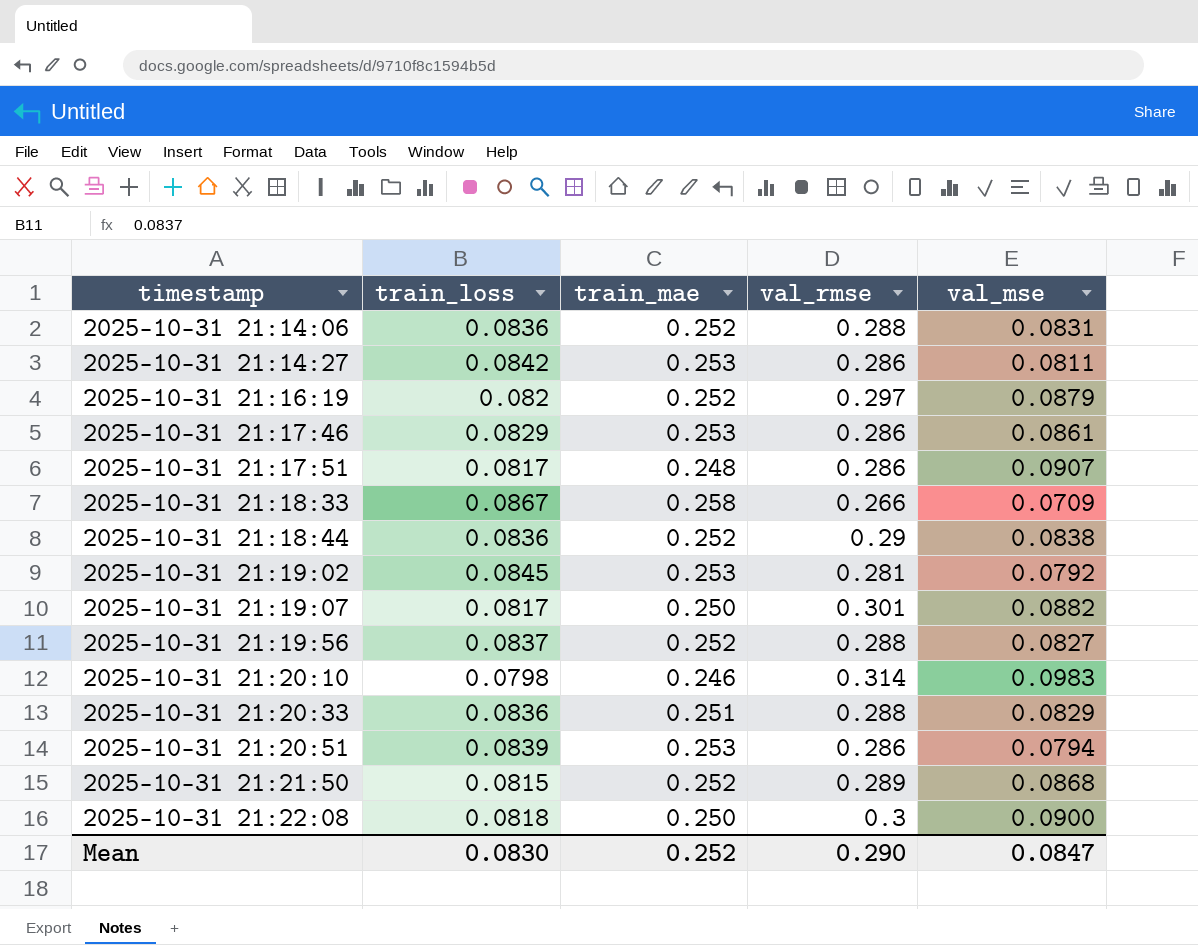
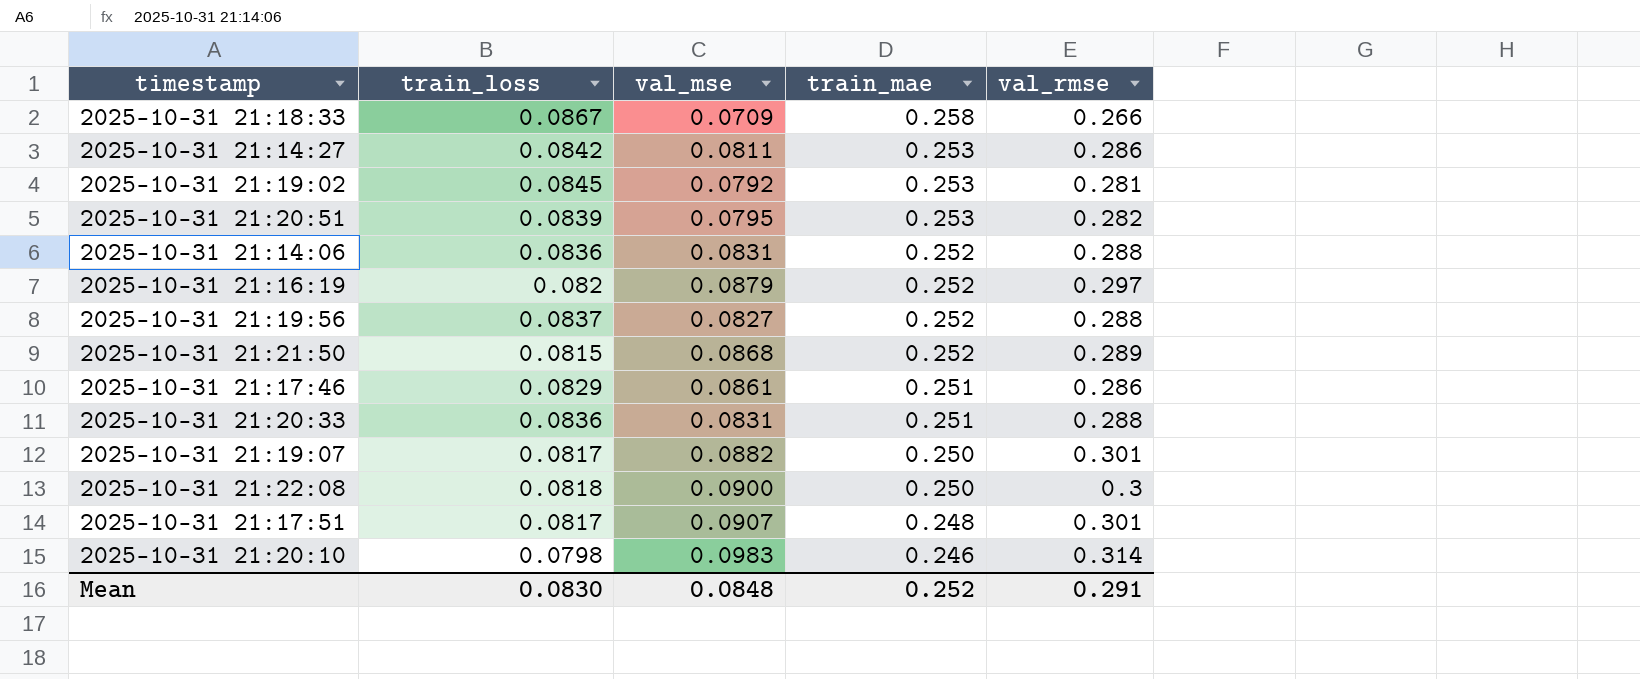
row order: timestamp ascending -> train_mae descending
column val_mse | position: 5 -> 3
row 2025-10-31 21:18:44: 0.0836 | 0.252 | 0.29 | 0.0838 -> none
2025-10-31 21:20:51 | val_mse: 0.0794 -> 0.0795
2025-10-31 21:20:51 | val_rmse: 0.286 -> 0.282
2025-10-31 21:17:46 | train_mae: 0.253 -> 0.251
2025-10-31 21:20:33 | val_mse: 0.0829 -> 0.0831
2025-10-31 21:17:51 | val_rmse: 0.286 -> 0.301
Mean | val_mse: 0.0847 -> 0.0848
Mean | val_rmse: 0.290 -> 0.291

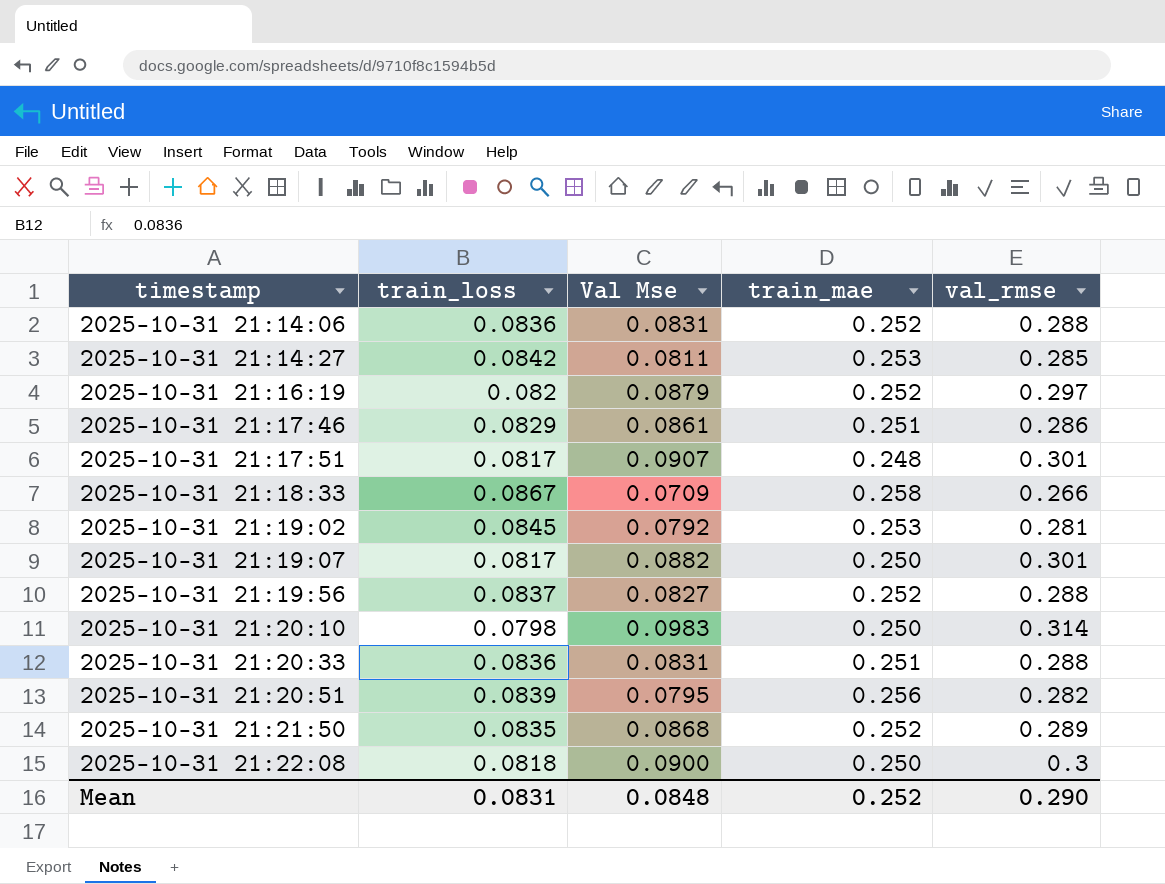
row order: train_mae descending -> timestamp ascending
column name: val_mse -> Val Mse
2025-10-31 21:14:27 | val_rmse: 0.286 -> 0.285
2025-10-31 21:20:10 | train_mae: 0.246 -> 0.250
2025-10-31 21:20:51 | train_mae: 0.253 -> 0.256
2025-10-31 21:21:50 | train_loss: 0.0815 -> 0.0835
Mean | train_loss: 0.0830 -> 0.0831
Mean | val_rmse: 0.291 -> 0.290

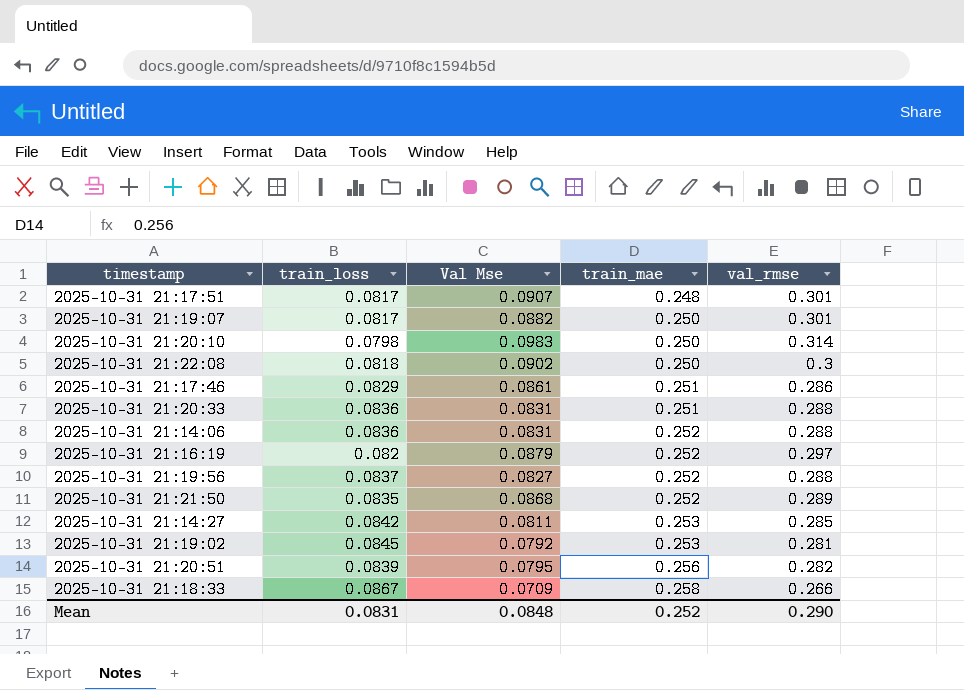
row order: timestamp ascending -> train_mae ascending
2025-10-31 21:22:08 | Val Mse: 0.0900 -> 0.0902

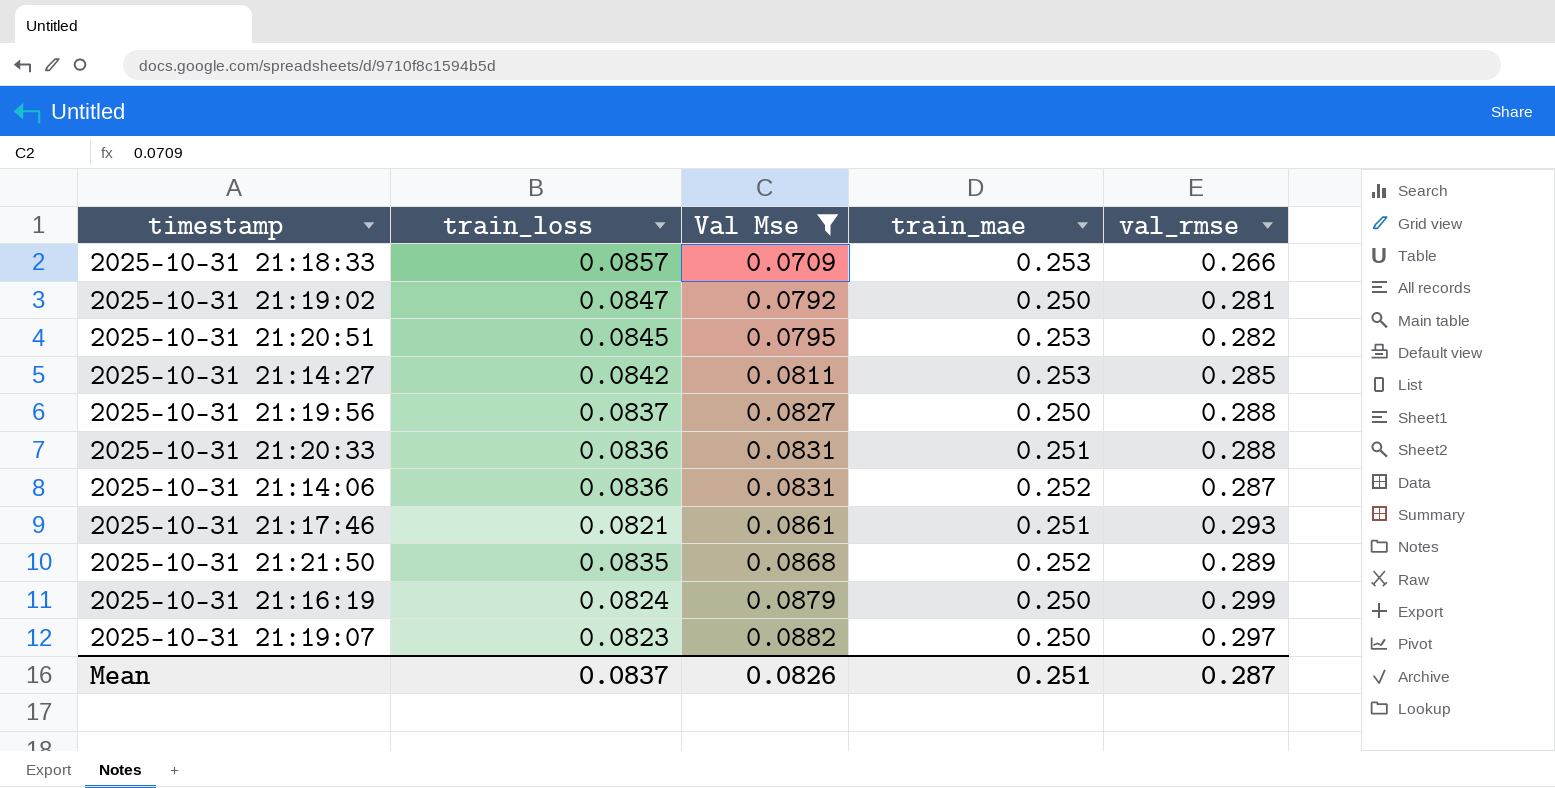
filter: none -> Val Mse <= 0.0882
row order: train_mae ascending -> Val Mse ascending
2025-10-31 21:18:33 | train_loss: 0.0867 -> 0.0857
2025-10-31 21:18:33 | train_mae: 0.258 -> 0.253
2025-10-31 21:19:02 | train_loss: 0.0845 -> 0.0847
2025-10-31 21:19:02 | train_mae: 0.253 -> 0.250
2025-10-31 21:20:51 | train_loss: 0.0839 -> 0.0845
2025-10-31 21:20:51 | train_mae: 0.256 -> 0.253
2025-10-31 21:19:56 | train_mae: 0.252 -> 0.250
2025-10-31 21:14:06 | val_rmse: 0.288 -> 0.287
2025-10-31 21:17:46 | train_loss: 0.0829 -> 0.0821
2025-10-31 21:17:46 | val_rmse: 0.286 -> 0.293
2025-10-31 21:16:19 | train_loss: 0.082 -> 0.0824
2025-10-31 21:16:19 | train_mae: 0.252 -> 0.250
2025-10-31 21:16:19 | val_rmse: 0.297 -> 0.299
2025-10-31 21:19:07 | train_loss: 0.0817 -> 0.0823
2025-10-31 21:19:07 | val_rmse: 0.301 -> 0.297
Mean | train_loss: 0.0831 -> 0.0837
Mean | Val Mse: 0.0848 -> 0.0826
Mean | train_mae: 0.252 -> 0.251
Mean | val_rmse: 0.290 -> 0.287

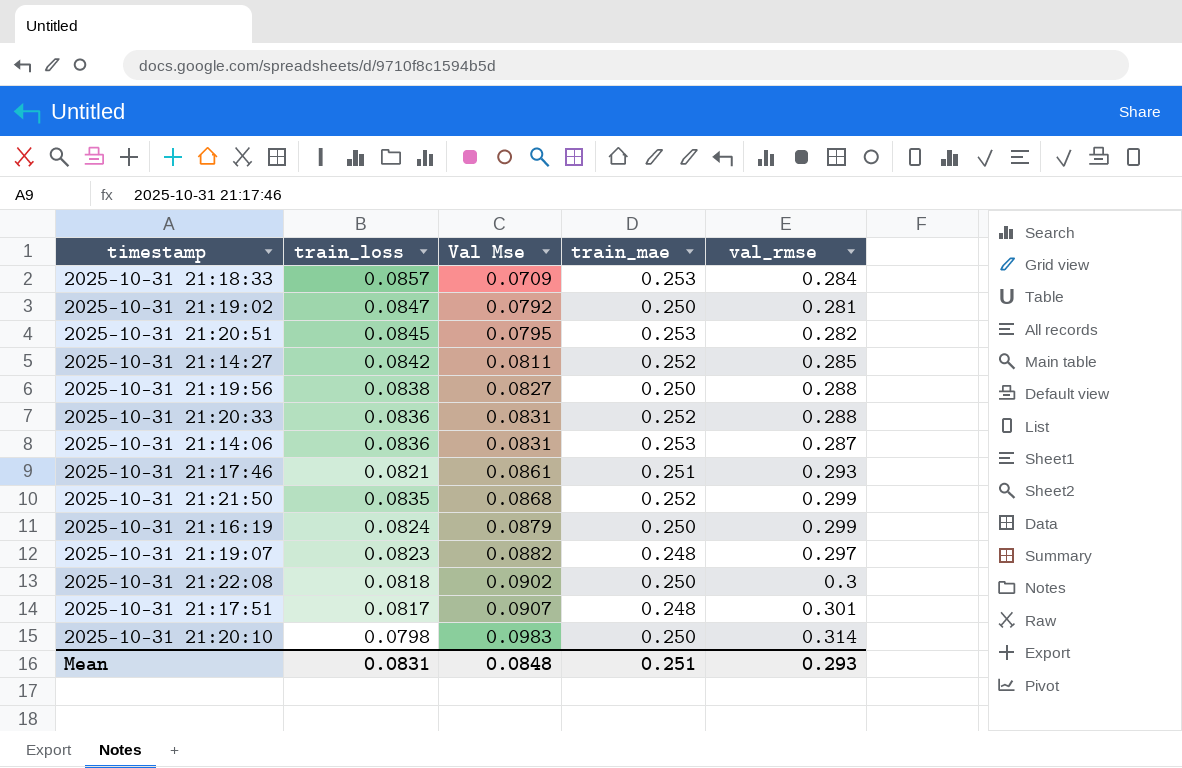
filter: Val Mse <= 0.0882 -> none
2025-10-31 21:18:33 | val_rmse: 0.266 -> 0.284
2025-10-31 21:14:27 | train_mae: 0.253 -> 0.252
2025-10-31 21:19:56 | train_loss: 0.0837 -> 0.0838
2025-10-31 21:20:33 | train_mae: 0.251 -> 0.252
2025-10-31 21:14:06 | train_mae: 0.252 -> 0.253
2025-10-31 21:21:50 | val_rmse: 0.289 -> 0.299
2025-10-31 21:19:07 | train_mae: 0.250 -> 0.248
Mean | train_loss: 0.0837 -> 0.0831
Mean | Val Mse: 0.0826 -> 0.0848
Mean | val_rmse: 0.287 -> 0.293

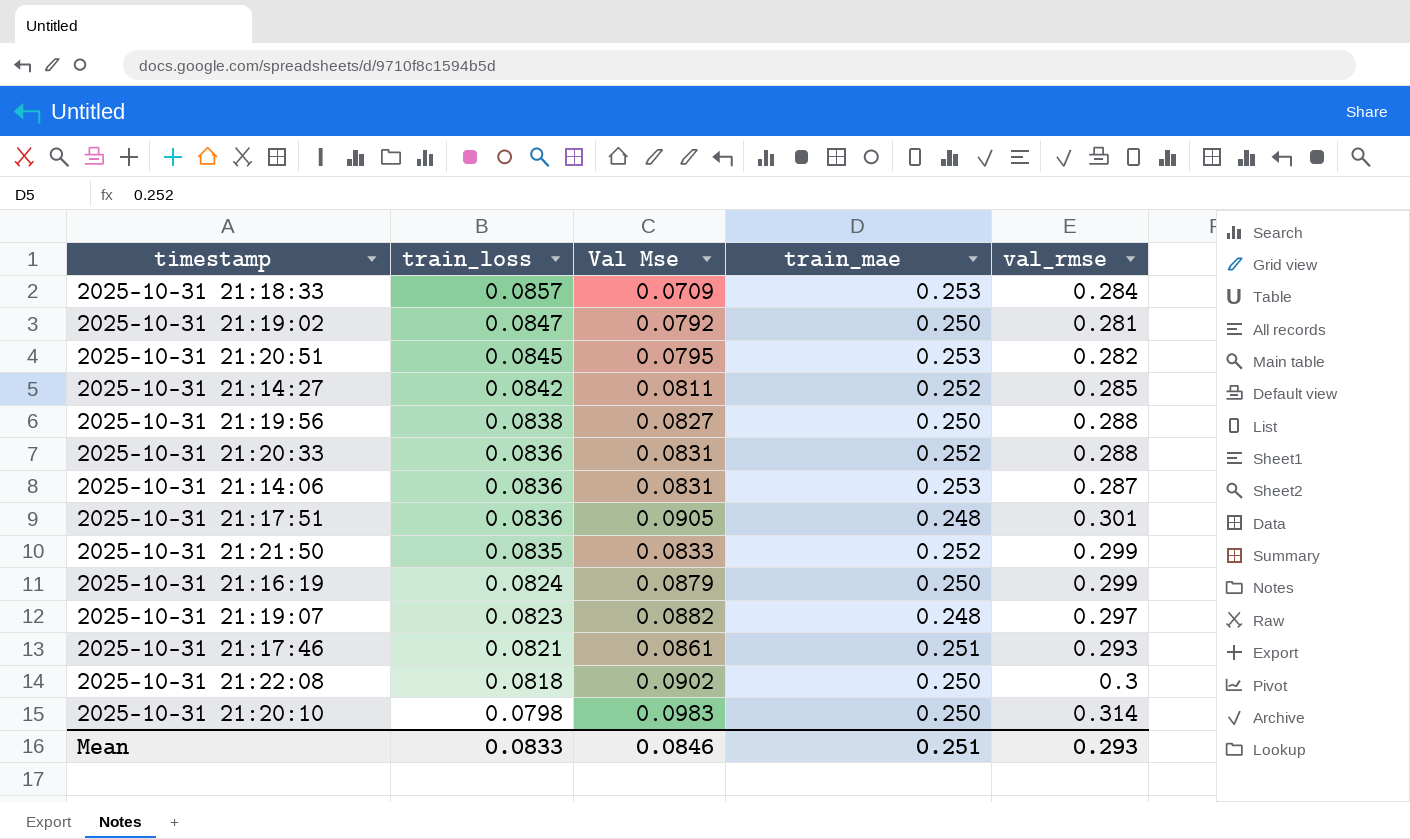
row order: Val Mse ascending -> train_loss descending
2025-10-31 21:17:51 | train_loss: 0.0817 -> 0.0836
2025-10-31 21:17:51 | Val Mse: 0.0907 -> 0.0905
2025-10-31 21:21:50 | Val Mse: 0.0868 -> 0.0833
Mean | train_loss: 0.0831 -> 0.0833
Mean | Val Mse: 0.0848 -> 0.0846

